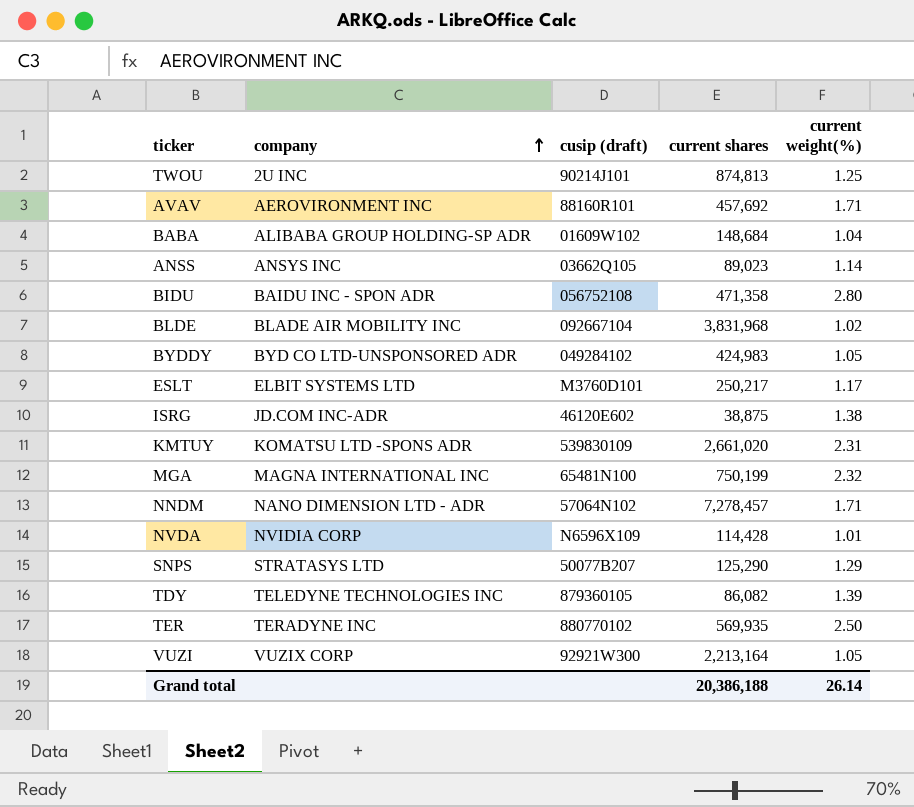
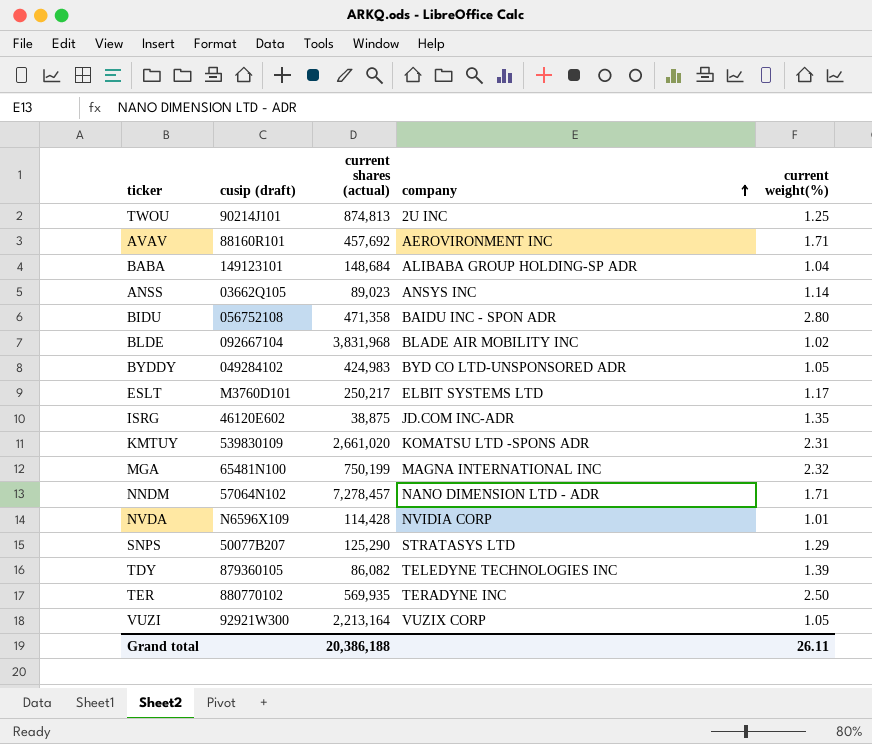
column name: current shares -> current shares (actual)
column company | position: 2 -> 4
BABA | cusip (draft): 01609W102 -> 149123101
ISRG | current weight(%): 1.38 -> 1.35
Grand total | current weight(%): 26.14 -> 26.11

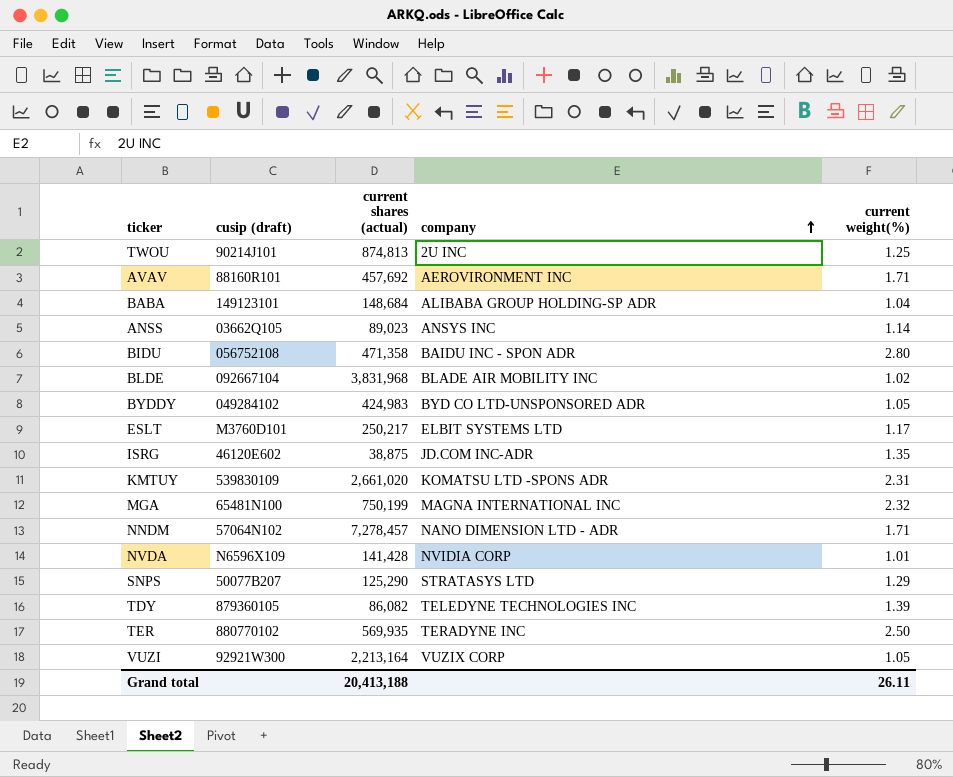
NVDA | current shares (actual): 114,428 -> 141,428
Grand total | current shares (actual): 20,386,188 -> 20,413,188

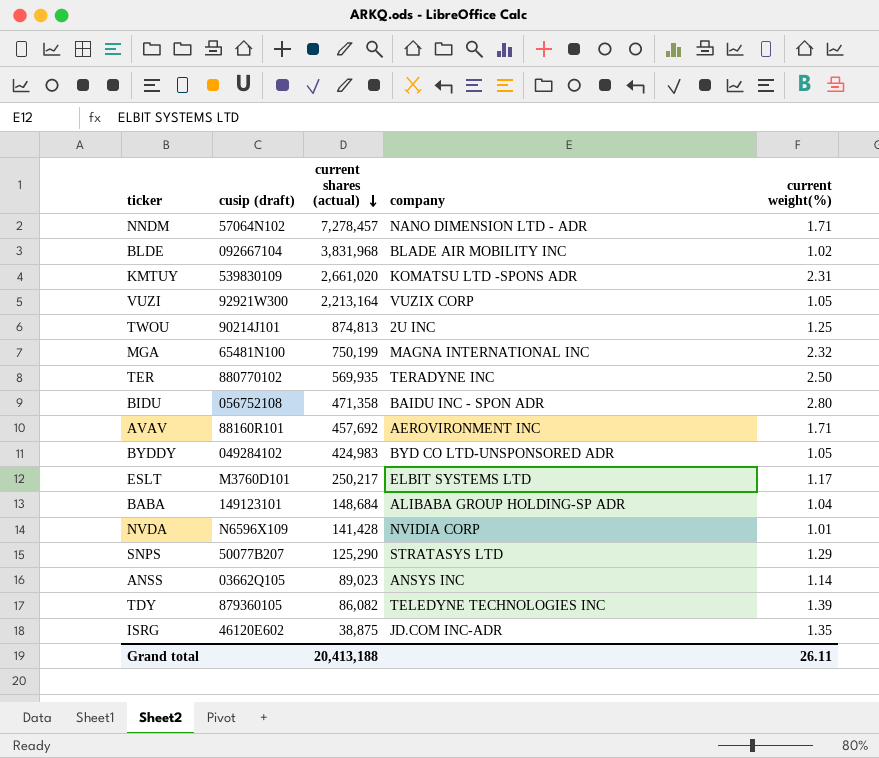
row order: company ascending -> current shares (actual) descending

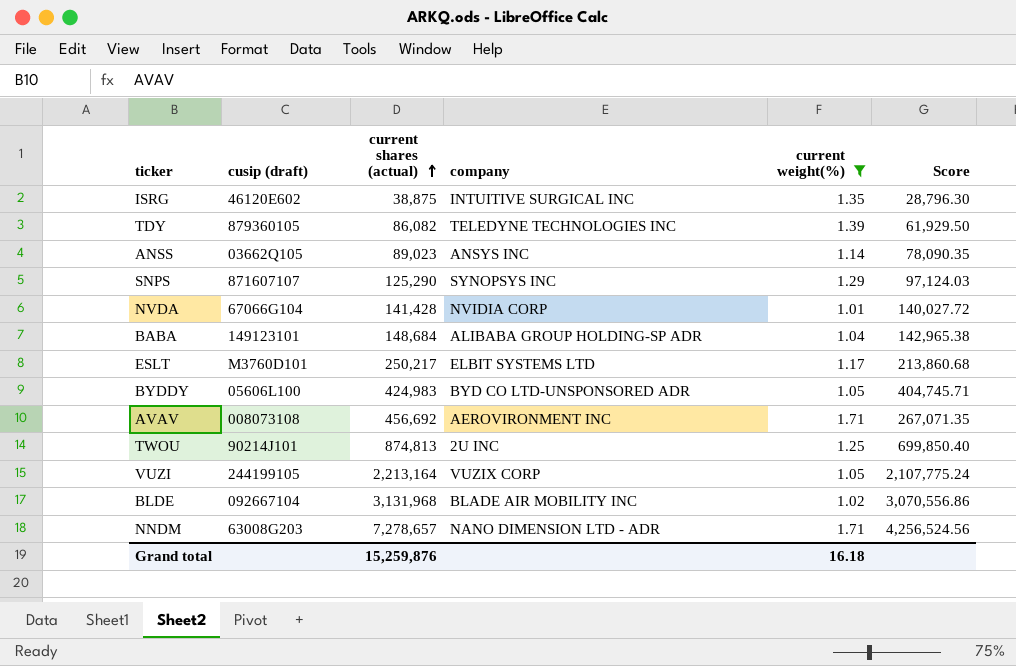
filter: none -> current weight(%) <= 1.71
row order: current shares (actual) descending -> current shares (actual) ascending
column Score | formula: none -> [current shares (actual)] / [current weight(%)]
ISRG | company: JD.COM INC-ADR -> INTUITIVE SURGICAL INC
SNPS | cusip (draft): 50077B207 -> 871607107
SNPS | company: STRATASYS LTD -> SYNOPSYS INC
NVDA | cusip (draft): N6596X109 -> 67066G104
BYDDY | cusip (draft): 049284102 -> 05606L100
AVAV | cusip (draft): 88160R101 -> 008073108
AVAV | current shares (actual): 457,692 -> 456,692
VUZI | cusip (draft): 92921W300 -> 244199105
BLDE | current shares (actual): 3,831,968 -> 3,131,968
NNDM | cusip (draft): 57064N102 -> 63008G203
NNDM | current shares (actual): 7,278,457 -> 7,278,657
Grand total | current shares (actual): 20,413,188 -> 15,259,876
Grand total | current weight(%): 26.11 -> 16.18

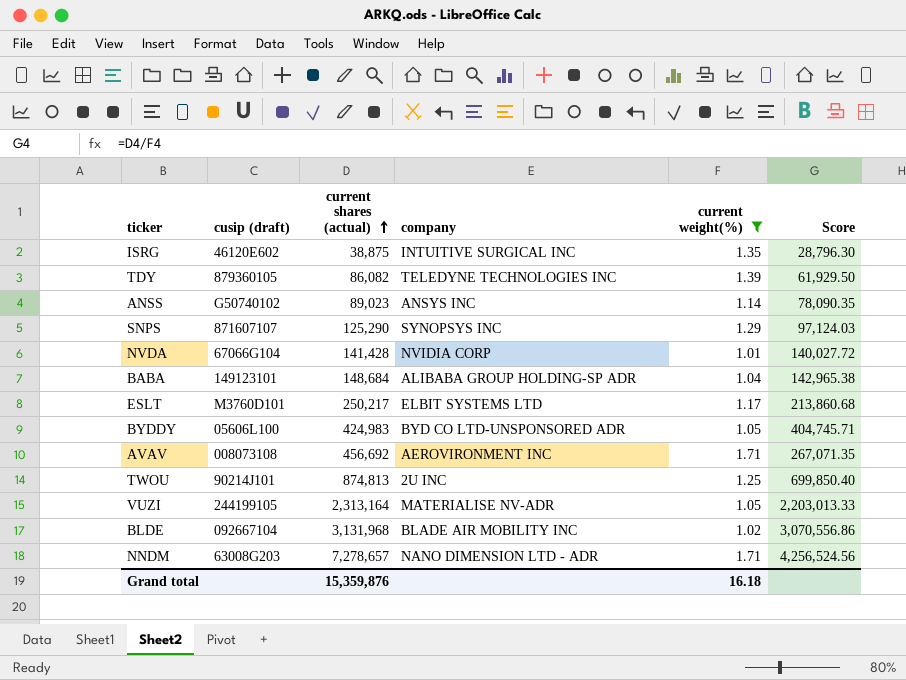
ANSS | cusip (draft): 03662Q105 -> G50740102
VUZI | current shares (actual): 2,213,164 -> 2,313,164
VUZI | company: VUZIX CORP -> MATERIALISE NV-ADR
VUZI | Score: 2,107,775.24 -> 2,203,013.33
Grand total | current shares (actual): 15,259,876 -> 15,359,876

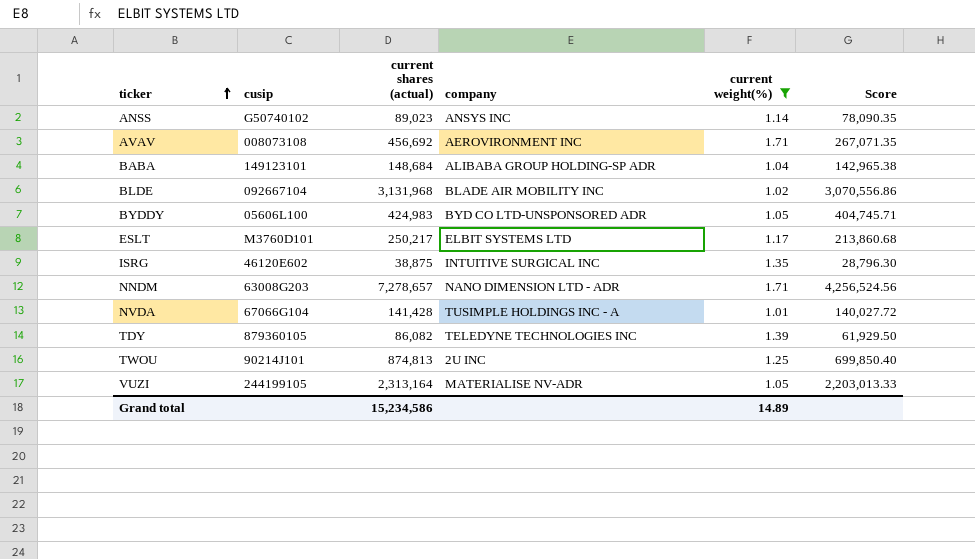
row order: current shares (actual) ascending -> ticker ascending
column name: cusip (draft) -> cusip
row SNPS: 871607107 | 125,290 | SYNOPSYS INC | 1.29 | 97,124.03 -> none
NVDA | company: NVIDIA CORP -> TUSIMPLE HOLDINGS INC - A
Grand total | current shares (actual): 15,359,876 -> 15,234,586
Grand total | current weight(%): 16.18 -> 14.89

